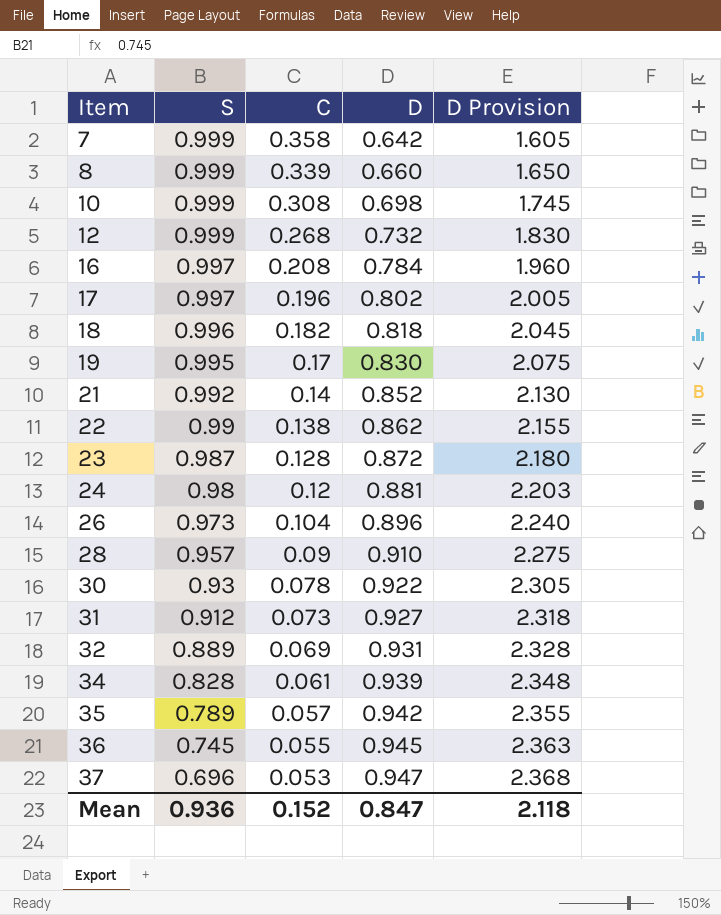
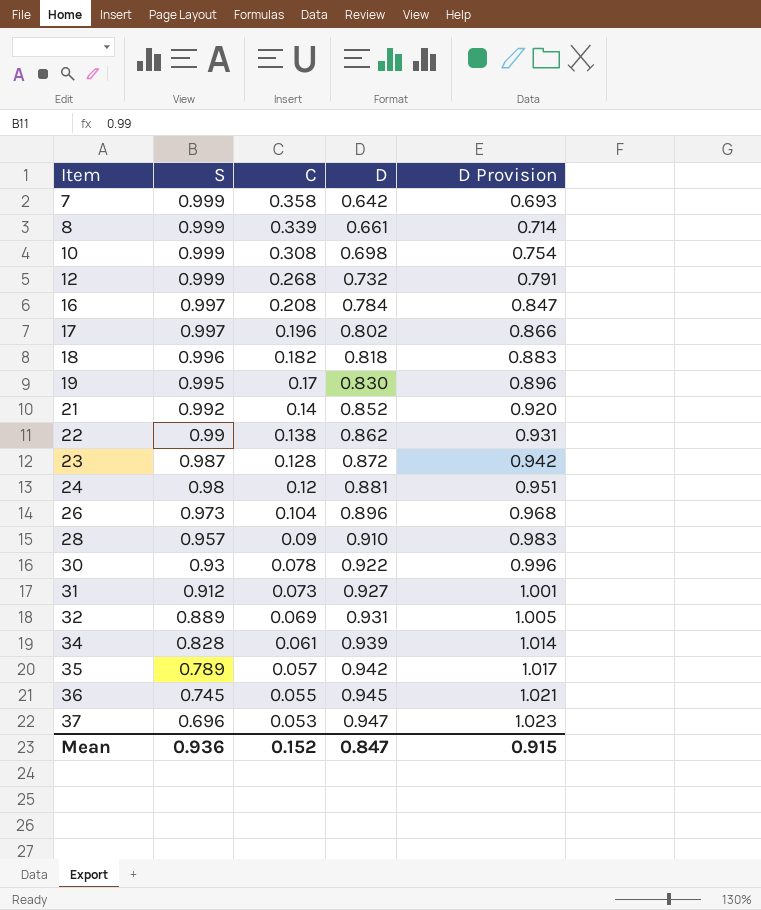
column D Provision | formula: [D] * 2.5 -> [D] * 1.08
8 | D: 0.660 -> 0.661
Mean | D Provision: 2.118 -> 0.915

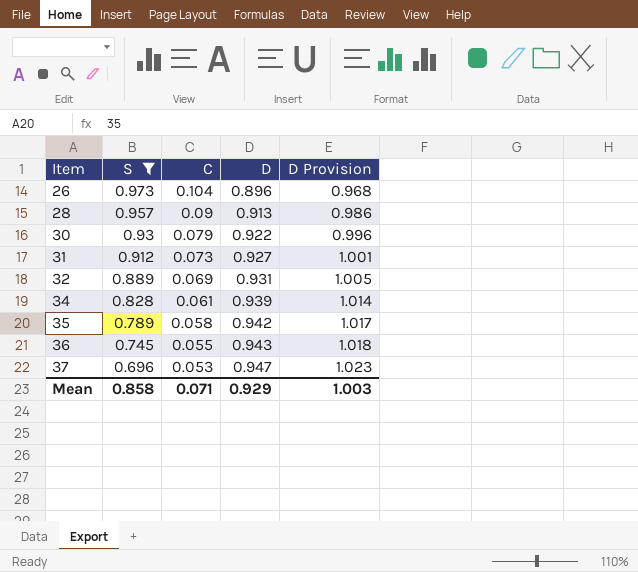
filter: none -> S <= 0.973
28 | D: 0.910 -> 0.913
28 | D Provision: 0.983 -> 0.986
30 | C: 0.078 -> 0.079
35 | C: 0.057 -> 0.058
36 | D: 0.945 -> 0.943
36 | D Provision: 1.021 -> 1.018
Mean | S: 0.936 -> 0.858
Mean | C: 0.152 -> 0.071
Mean | D: 0.847 -> 0.929
Mean | D Provision: 0.915 -> 1.003

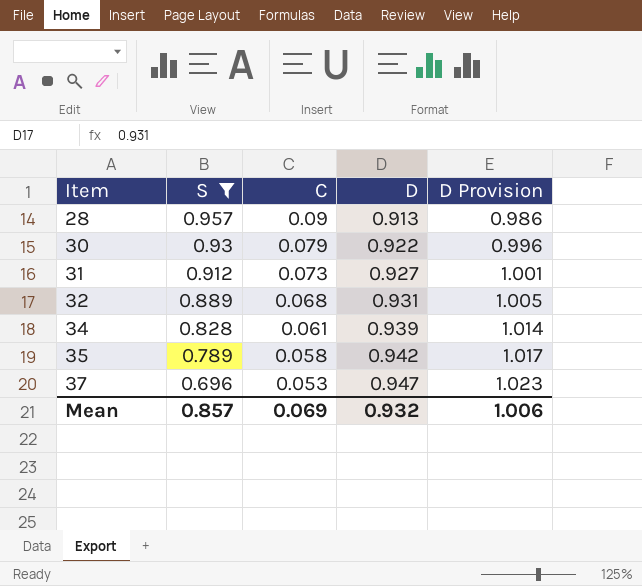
row 26: 0.973 | 0.104 | 0.896 | 0.968 -> none
row 36: 0.745 | 0.055 | 0.943 | 1.018 -> none
32 | C: 0.069 -> 0.068
Mean | S: 0.858 -> 0.857
Mean | C: 0.071 -> 0.069
Mean | D: 0.929 -> 0.932
Mean | D Provision: 1.003 -> 1.006

